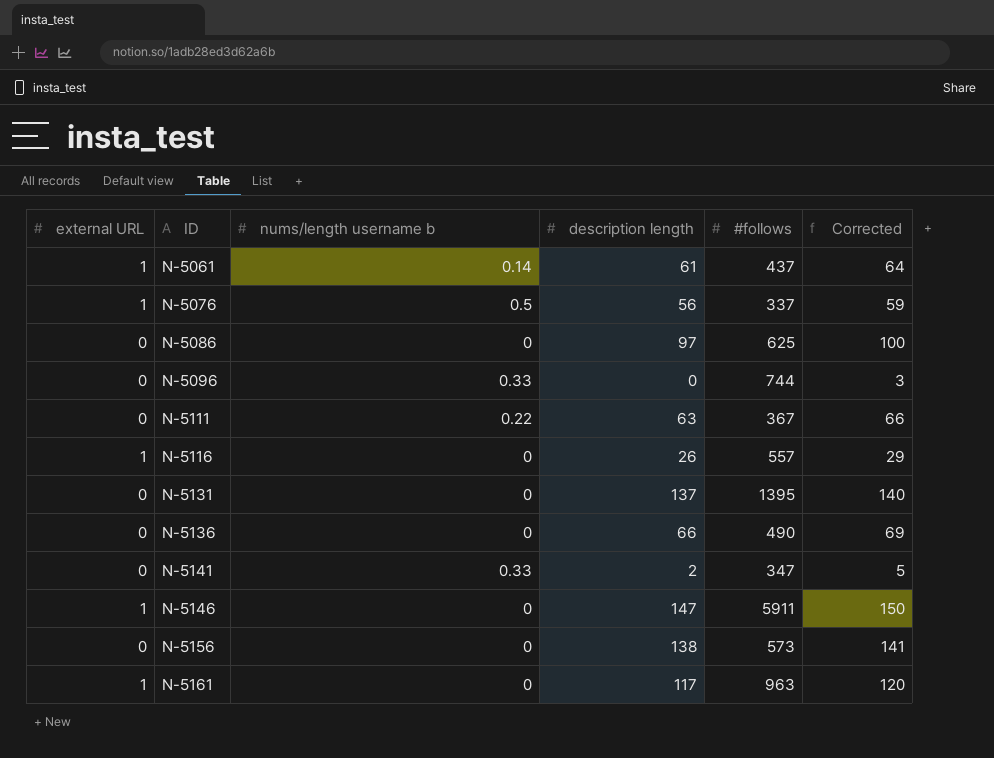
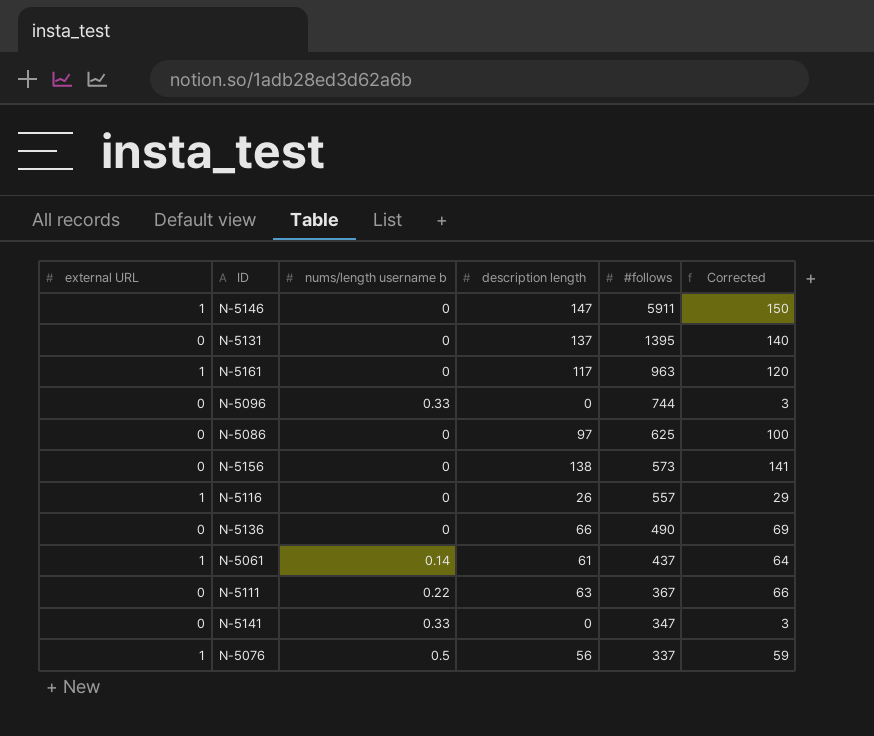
row order: ID ascending -> #follows descending
N-5141 | description length: 2 -> 0
N-5141 | Corrected: 5 -> 3

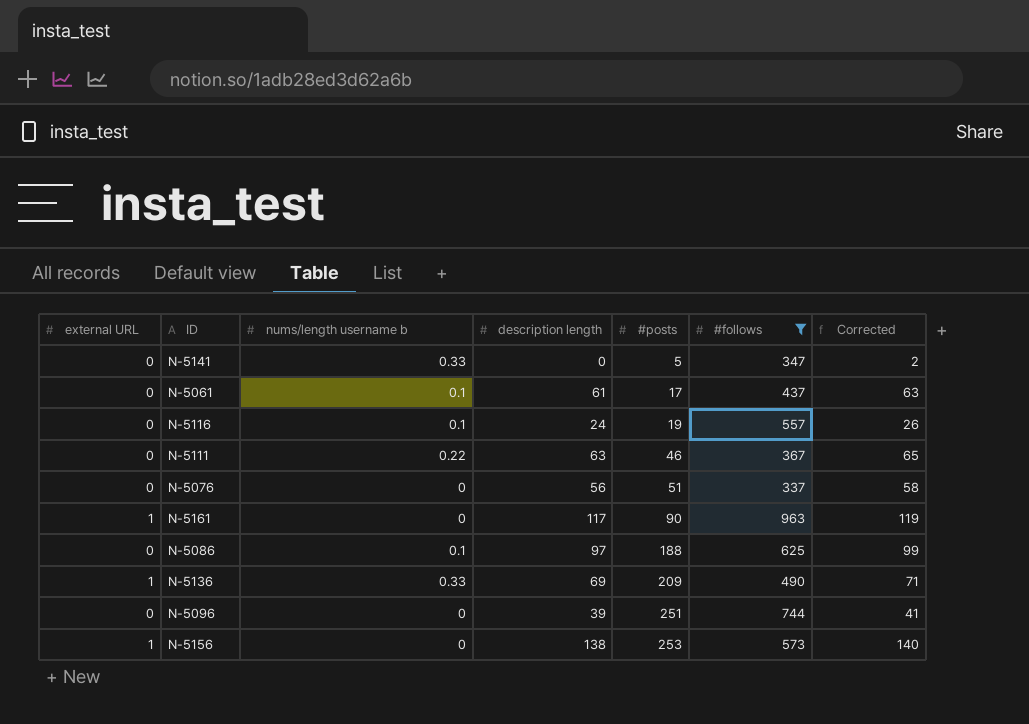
filter: none -> #follows <= 963
row order: #follows descending -> #posts ascending
column #posts | position: none -> 5
column Corrected | formula: [description length] + 3 -> [description length] + 2
N-5061 | external URL: 1 -> 0
N-5061 | nums/length username b: 0.14 -> 0.1
N-5116 | external URL: 1 -> 0
N-5116 | nums/length username b: 0 -> 0.1
N-5116 | description length: 26 -> 24
N-5076 | external URL: 1 -> 0
N-5076 | nums/length username b: 0.5 -> 0
N-5086 | nums/length username b: 0 -> 0.1
N-5136 | external URL: 0 -> 1
N-5136 | nums/length username b: 0 -> 0.33
N-5136 | description length: 66 -> 69
N-5096 | nums/length username b: 0.33 -> 0
N-5096 | description length: 0 -> 39
N-5156 | external URL: 0 -> 1

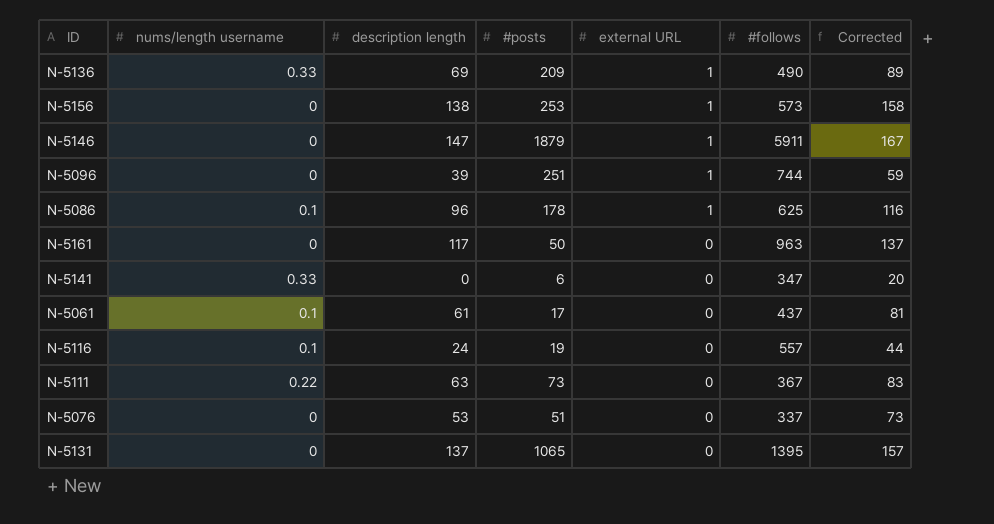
filter: #follows <= 963 -> none
row order: #posts ascending -> external URL descending
column name: nums/length username b -> nums/length username
column external URL | position: 1 -> 5
column Corrected | formula: [description length] + 2 -> [description length] + 20
N-5096 | external URL: 0 -> 1
N-5086 | description length: 97 -> 96
N-5086 | #posts: 188 -> 178
N-5086 | external URL: 0 -> 1
N-5161 | #posts: 90 -> 50
N-5161 | external URL: 1 -> 0
N-5141 | #posts: 5 -> 6
N-5111 | #posts: 46 -> 73
N-5076 | description length: 56 -> 53

